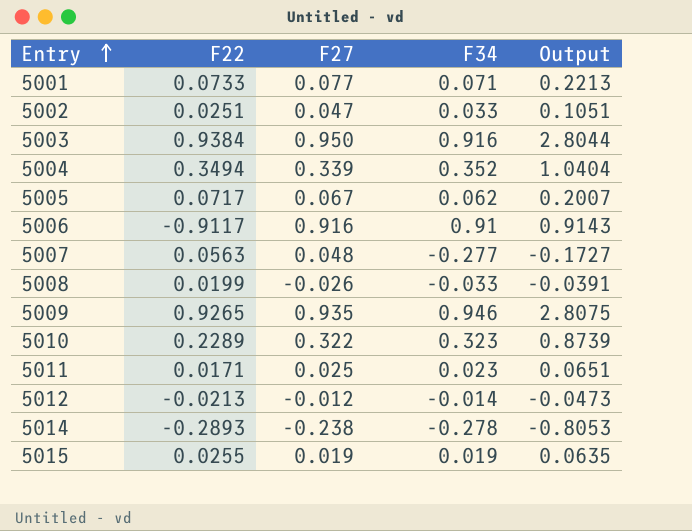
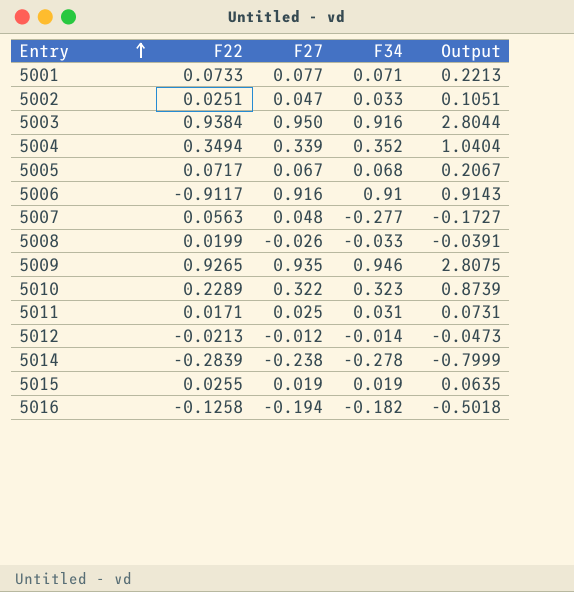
5005 | F34: 0.062 -> 0.068
5005 | Output: 0.2007 -> 0.2067
5011 | F34: 0.023 -> 0.031
5011 | Output: 0.0651 -> 0.0731
5014 | F22: -0.2893 -> -0.2839
5014 | Output: -0.8053 -> -0.7999
row 5016: none -> -0.1258 | -0.194 | -0.182 | -0.5018

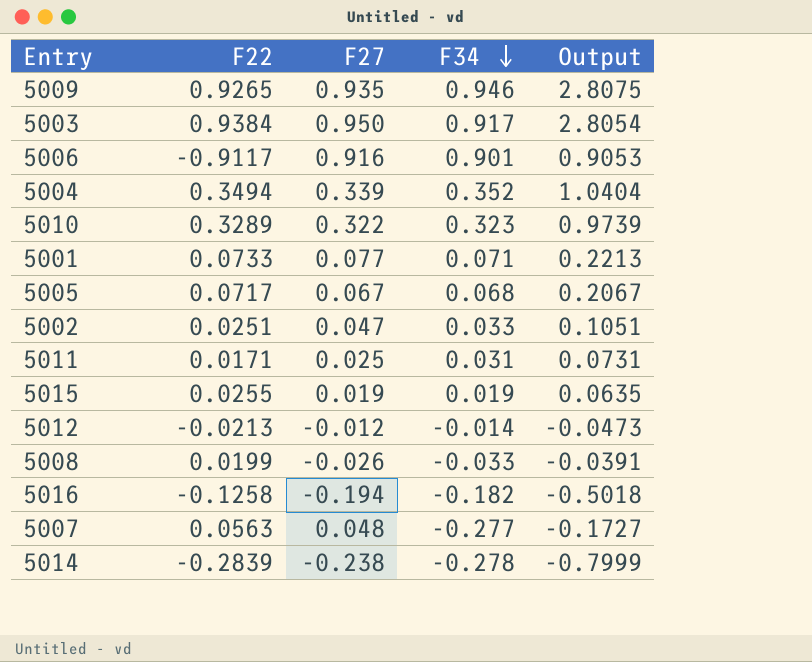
row order: Entry ascending -> F34 descending
5003 | F34: 0.916 -> 0.917
5003 | Output: 2.8044 -> 2.8054
5006 | F34: 0.91 -> 0.901
5006 | Output: 0.9143 -> 0.9053
5010 | F22: 0.2289 -> 0.3289
5010 | Output: 0.8739 -> 0.9739

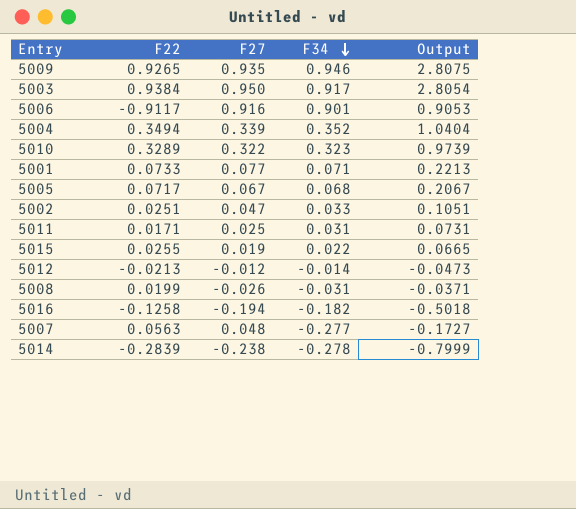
5015 | F34: 0.019 -> 0.022
5015 | Output: 0.0635 -> 0.0665
5008 | F34: -0.033 -> -0.031
5008 | Output: -0.0391 -> -0.0371

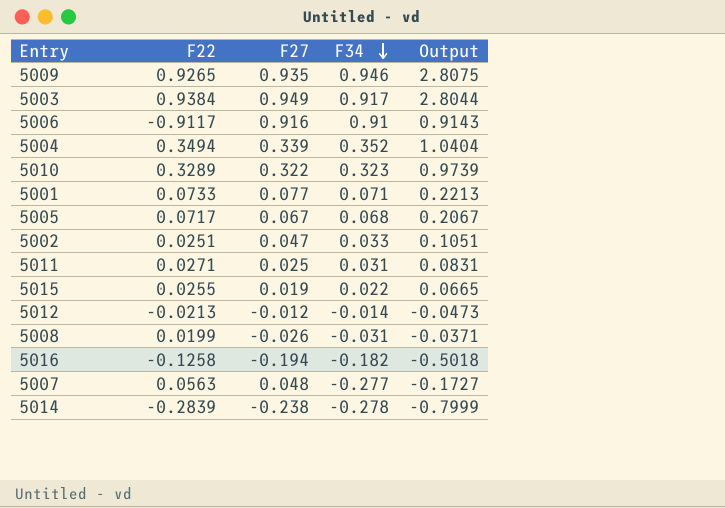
5003 | F27: 0.950 -> 0.949
5003 | Output: 2.8054 -> 2.8044
5006 | F34: 0.901 -> 0.91
5006 | Output: 0.9053 -> 0.9143
5011 | F22: 0.0171 -> 0.0271
5011 | Output: 0.0731 -> 0.0831

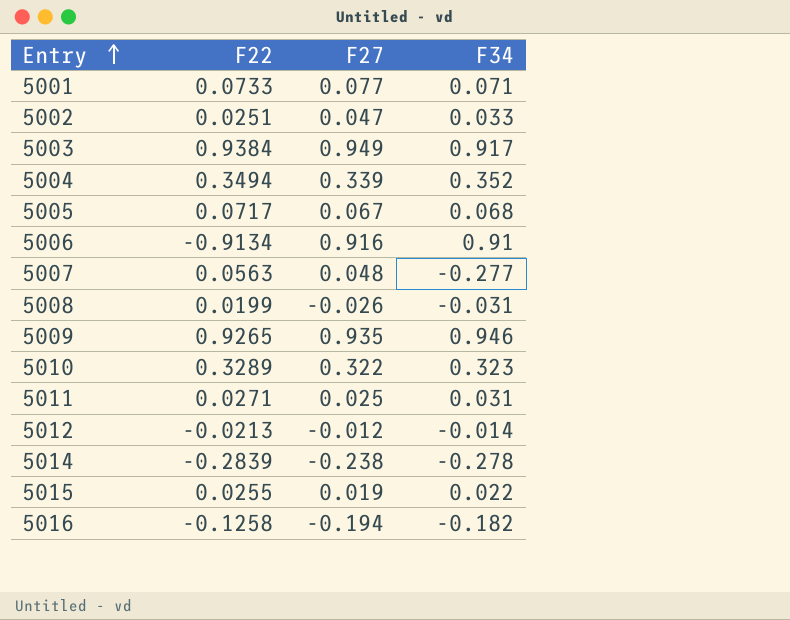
row order: F34 descending -> Entry ascending
column Output | formula: [F22] + [F27] + [F34] -> none
5006 | F22: -0.9117 -> -0.9134

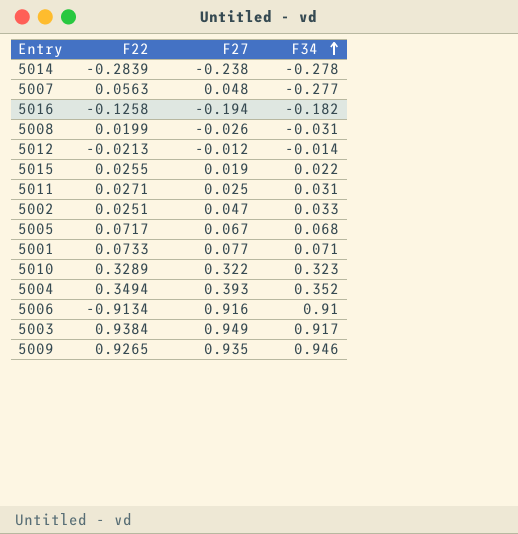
row order: Entry ascending -> F34 ascending
5004 | F27: 0.339 -> 0.393

